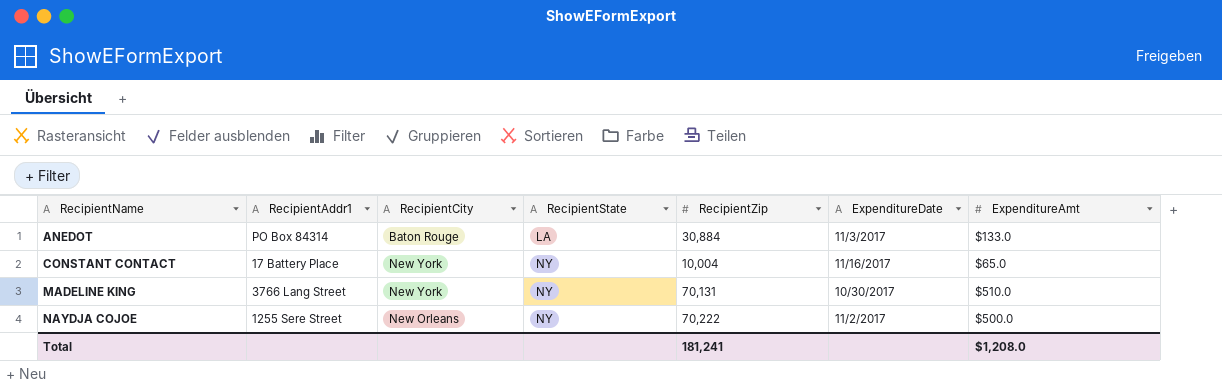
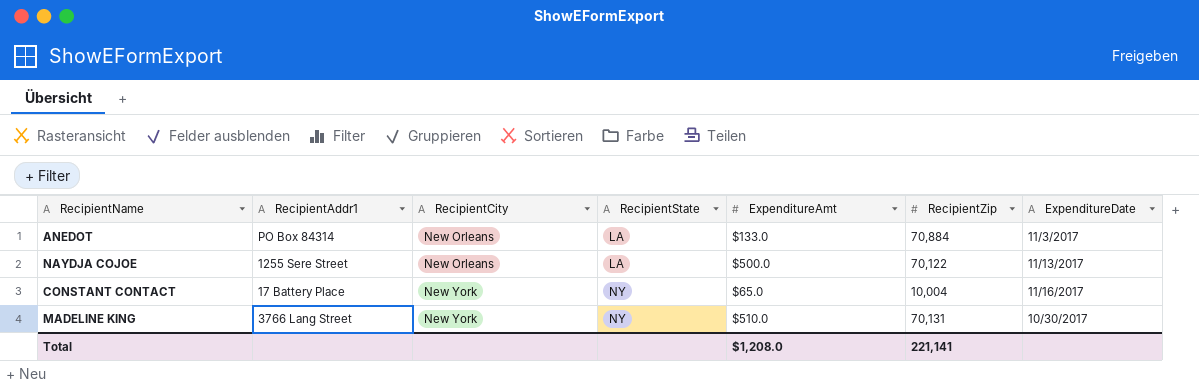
row order: RecipientName ascending -> RecipientCity ascending
column ExpenditureAmt | position: 7 -> 5
ANEDOT | RecipientCity: Baton Rouge -> New Orleans
ANEDOT | RecipientZip: 30,884 -> 70,884
NAYDJA COJOE | RecipientState: NY -> LA
NAYDJA COJOE | RecipientZip: 70,222 -> 70,122
NAYDJA COJOE | ExpenditureDate: 11/2/2017 -> 11/13/2017
Total | RecipientZip: 181,241 -> 221,141

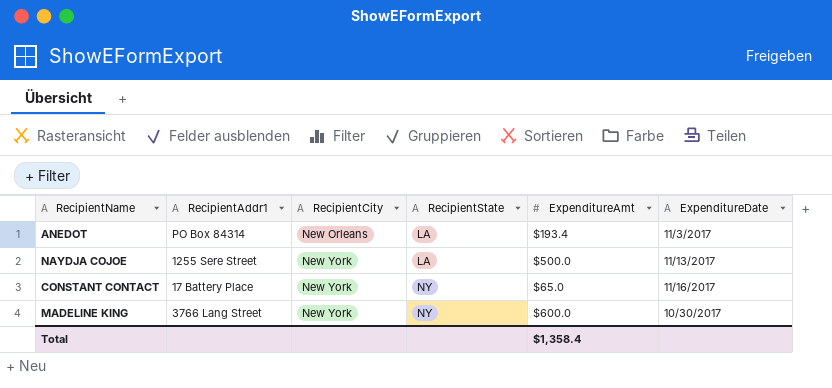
column RecipientZip | position: 6 -> none
ANEDOT | ExpenditureAmt: $133.0 -> $193.4
NAYDJA COJOE | RecipientCity: New Orleans -> New York
MADELINE KING | ExpenditureAmt: $510.0 -> $600.0
Total | ExpenditureAmt: $1,208.0 -> $1,358.4

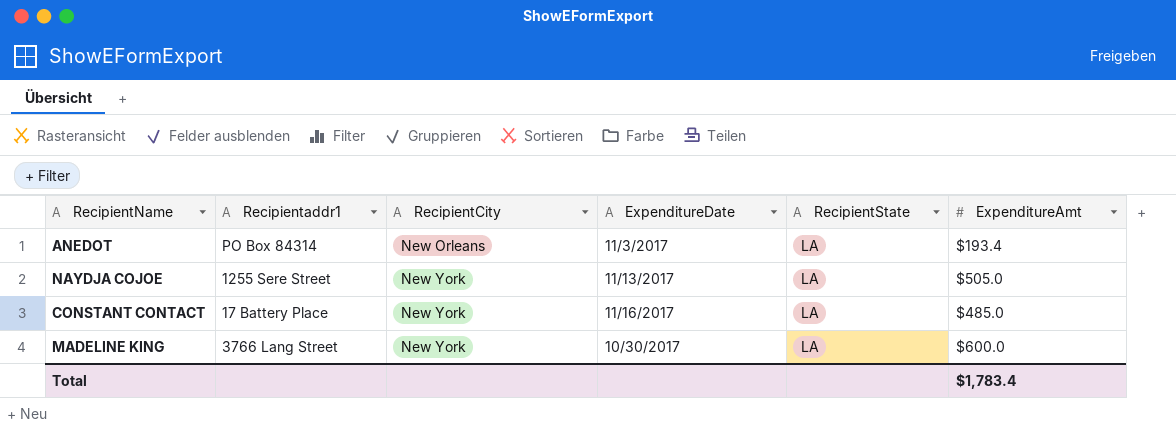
column name: RecipientAddr1 -> Recipientaddr1
column ExpenditureDate | position: 6 -> 4
NAYDJA COJOE | ExpenditureAmt: $500.0 -> $505.0
CONSTANT CONTACT | RecipientState: NY -> LA
CONSTANT CONTACT | ExpenditureAmt: $65.0 -> $485.0
MADELINE KING | RecipientState: NY -> LA
Total | ExpenditureAmt: $1,358.4 -> $1,783.4

